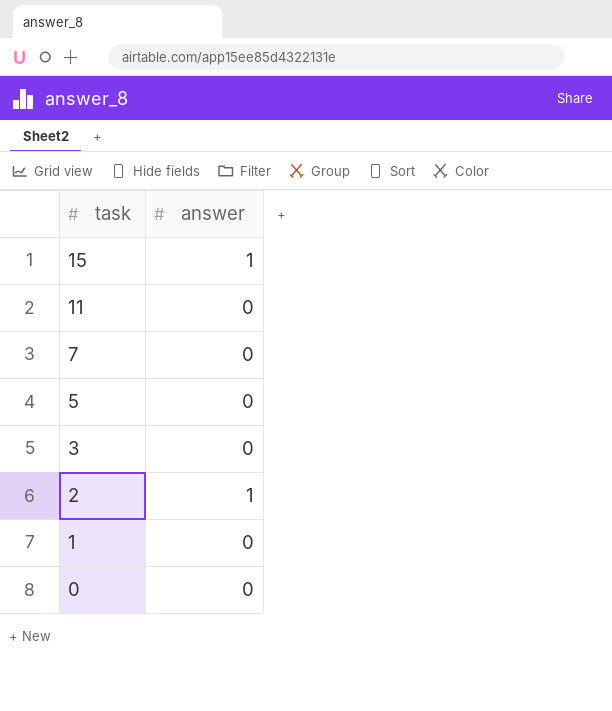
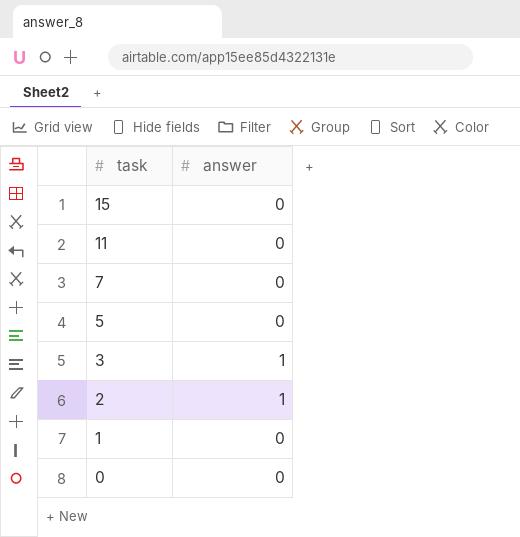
15 | answer: 1 -> 0
3 | answer: 0 -> 1

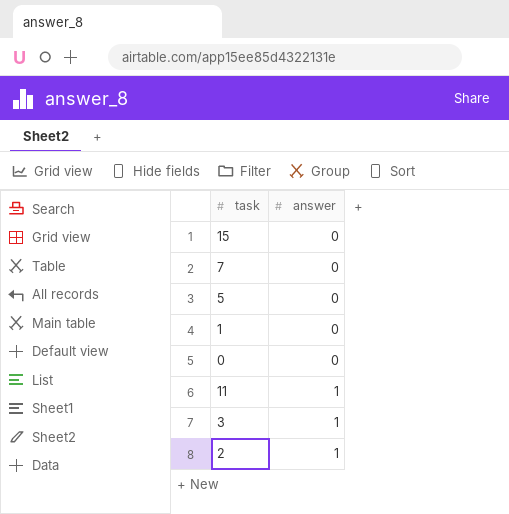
row order: task descending -> answer ascending
11 | answer: 0 -> 1

